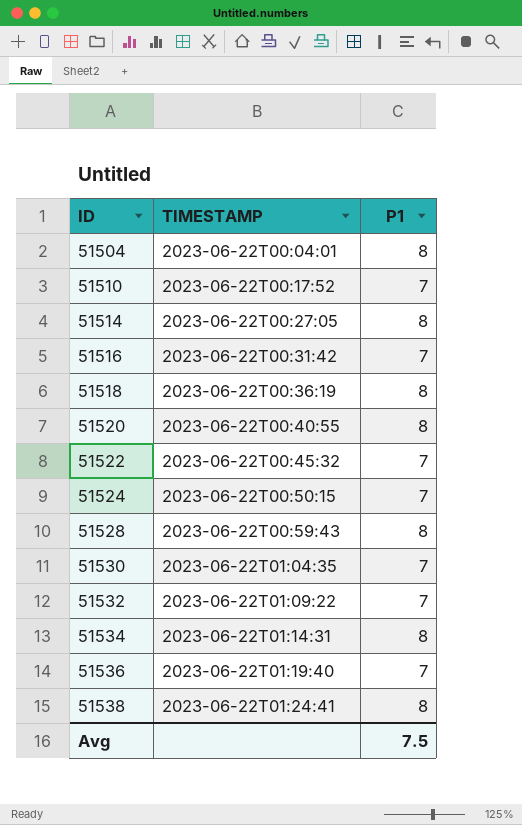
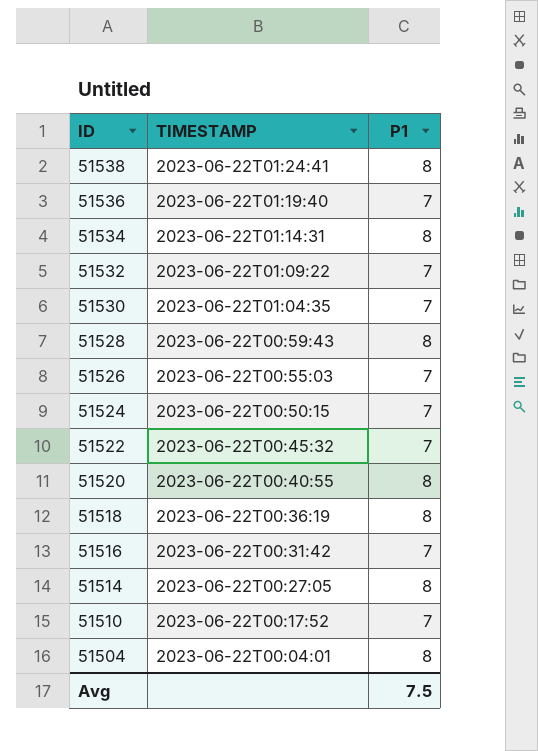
row order: ID ascending -> ID descending
row 51526: none -> 2023-06-22T00:55:03 | 7

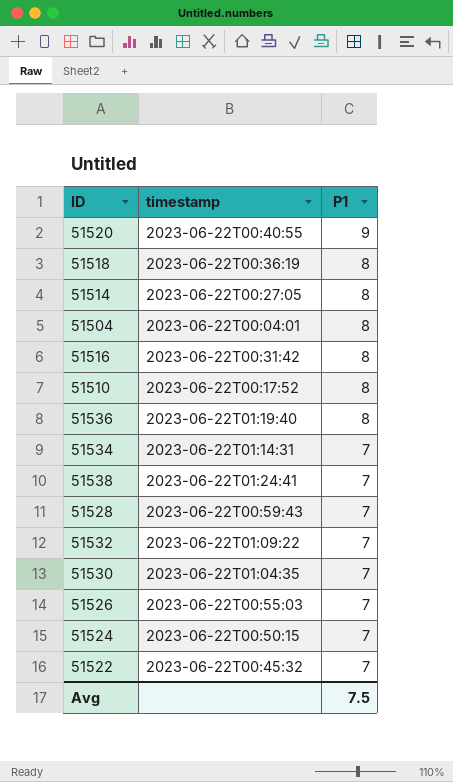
row order: ID descending -> P1 descending
column name: TIMESTAMP -> timestamp
51520 | P1: 8 -> 9
51516 | P1: 7 -> 8
51510 | P1: 7 -> 8
51536 | P1: 7 -> 8
51534 | P1: 8 -> 7
51538 | P1: 8 -> 7
51528 | P1: 8 -> 7

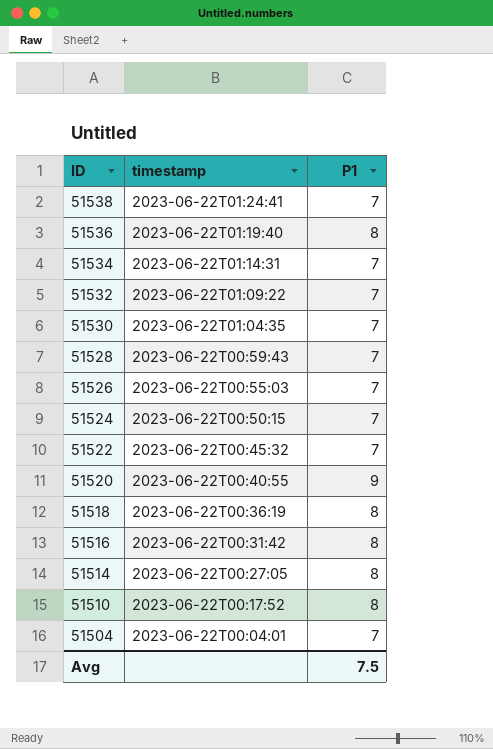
row order: P1 descending -> ID descending
51504 | P1: 8 -> 7

